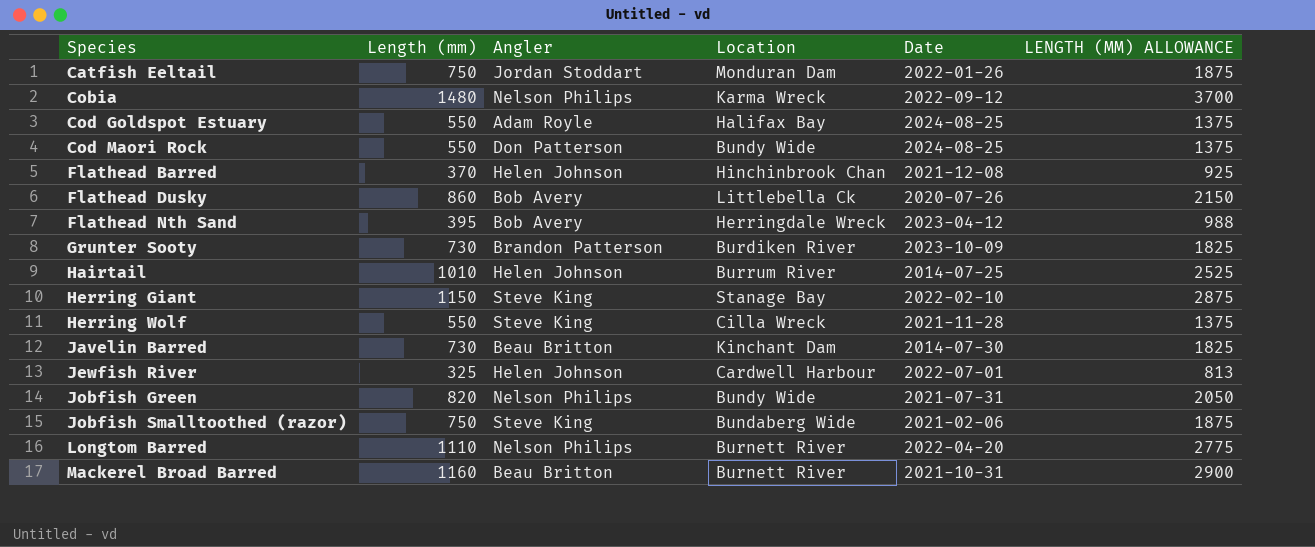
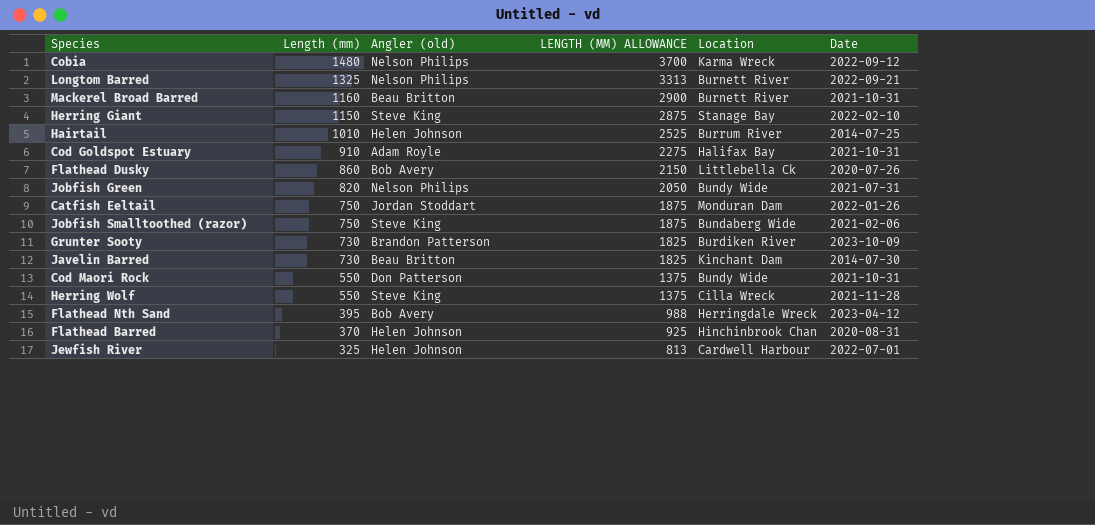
row order: Species ascending -> Length (mm) descending
column name: Angler -> Angler (old)
column LENGTH (MM) ALLOWANCE | position: 6 -> 4
Longtom Barred | Length (mm): 1110 -> 1325
Longtom Barred | LENGTH (MM) ALLOWANCE: 2775 -> 3313
Longtom Barred | Date: 2022-04-20 -> 2022-09-21
Cod Goldspot Estuary | Length (mm): 550 -> 910
Cod Goldspot Estuary | LENGTH (MM) ALLOWANCE: 1375 -> 2275
Cod Goldspot Estuary | Date: 2024-08-25 -> 2021-10-31
Cod Maori Rock | Date: 2024-08-25 -> 2021-10-31
Flathead Barred | Date: 2021-12-08 -> 2020-08-31

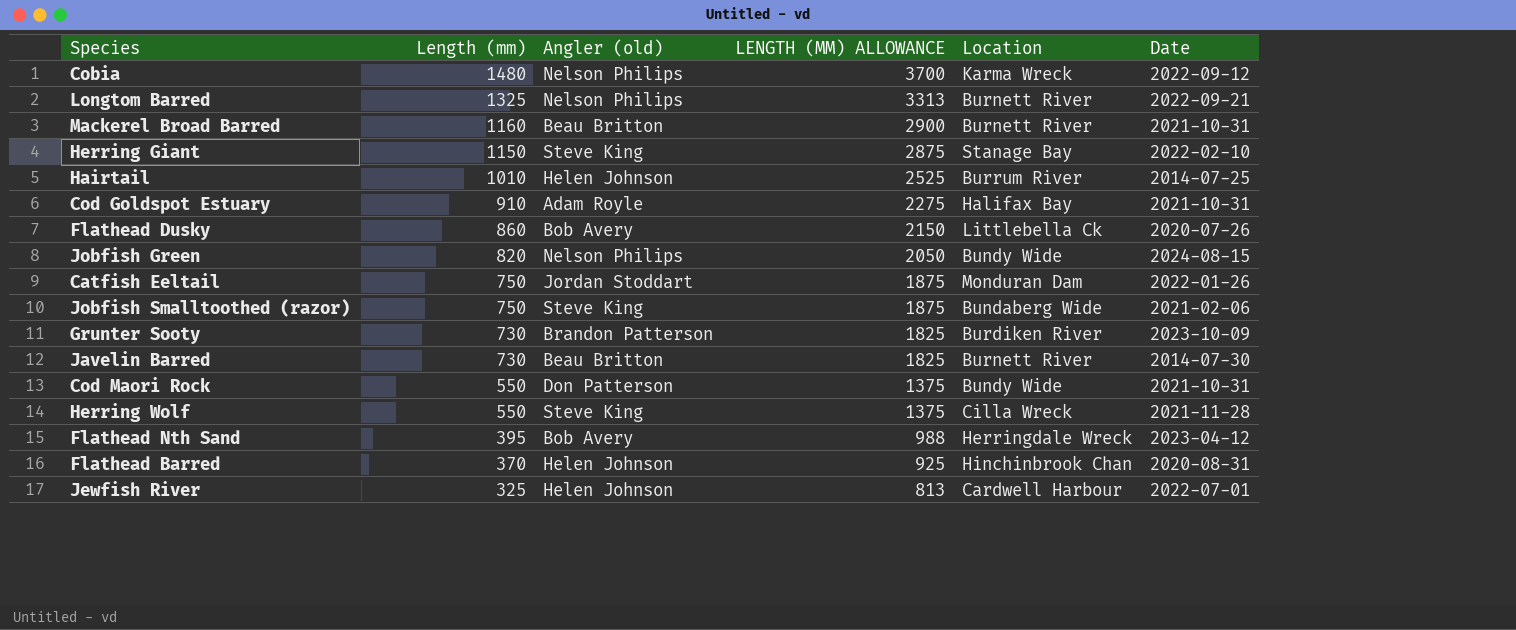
Jobfish Green | Date: 2021-07-31 -> 2024-08-15
Javelin Barred | Location: Kinchant Dam -> Burnett River

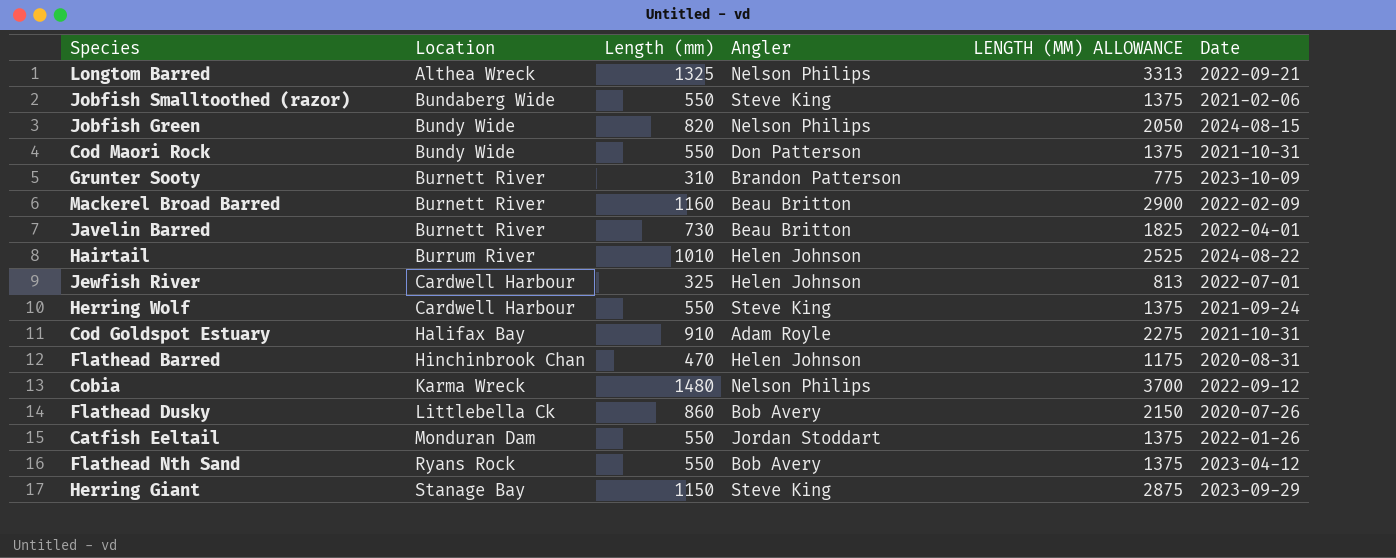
row order: Length (mm) descending -> Location ascending
column Location | position: 5 -> 2
column name: Angler (old) -> Angler
Longtom Barred | Location: Burnett River -> Althea Wreck
Jobfish Smalltoothed (razor) | Length (mm): 750 -> 550
Jobfish Smalltoothed (razor) | LENGTH (MM) ALLOWANCE: 1875 -> 1375
Grunter Sooty | Location: Burdiken River -> Burnett River
Grunter Sooty | Length (mm): 730 -> 310
Grunter Sooty | LENGTH (MM) ALLOWANCE: 1825 -> 775
Mackerel Broad Barred | Date: 2021-10-31 -> 2022-02-09
Javelin Barred | Date: 2014-07-30 -> 2022-04-01
Hairtail | Date: 2014-07-25 -> 2024-08-22
Herring Wolf | Location: Cilla Wreck -> Cardwell Harbour
Herring Wolf | Date: 2021-11-28 -> 2021-09-24
Flathead Barred | Length (mm): 370 -> 470
Flathead Barred | LENGTH (MM) ALLOWANCE: 925 -> 1175
Catfish Eeltail | Length (mm): 750 -> 550
Catfish Eeltail | LENGTH (MM) ALLOWANCE: 1875 -> 1375
Flathead Nth Sand | Location: Herringdale Wreck -> Ryans Rock
Flathead Nth Sand | Length (mm): 395 -> 550
Flathead Nth Sand | LENGTH (MM) ALLOWANCE: 988 -> 1375
Herring Giant | Date: 2022-02-10 -> 2023-09-29

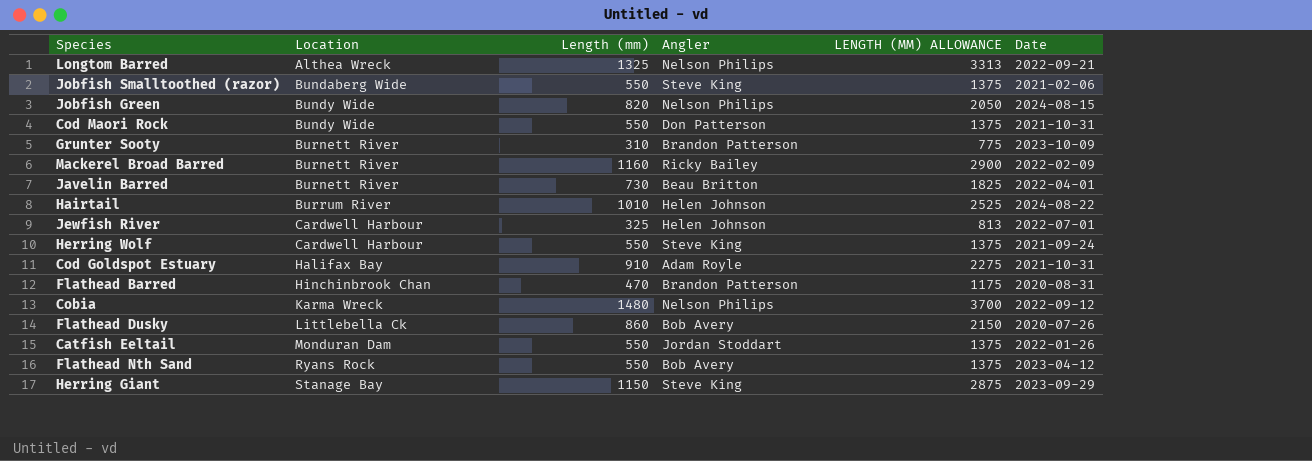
Mackerel Broad Barred | Angler: Beau Britton -> Ricky Bailey
Flathead Barred | Angler: Helen Johnson -> Brandon Patterson

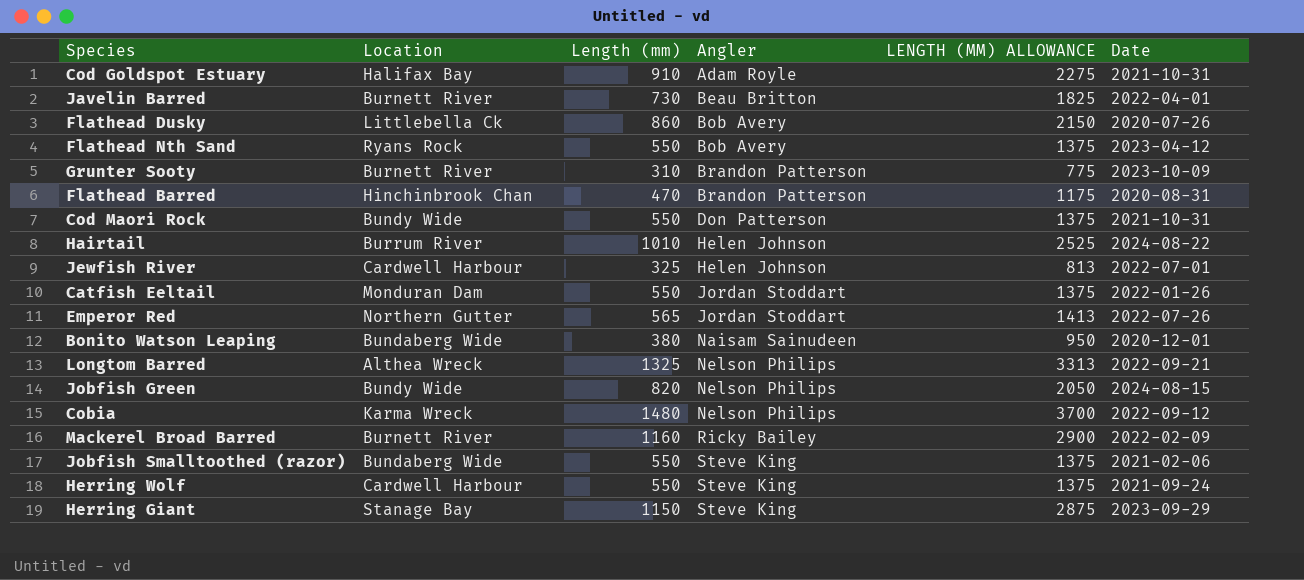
row order: Location ascending -> Angler ascending
row Emperor Red: none -> Northern Gutter | 565 | Jordan Stoddart | 1413 | 2022-07-26
row Bonito Watson Leaping: none -> Bundaberg Wide | 380 | Naisam Sainudeen | 950 | 2020-12-01

